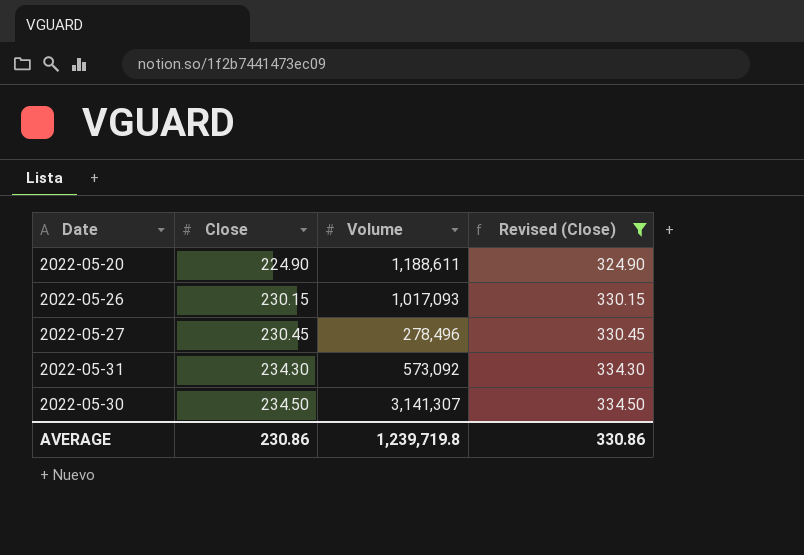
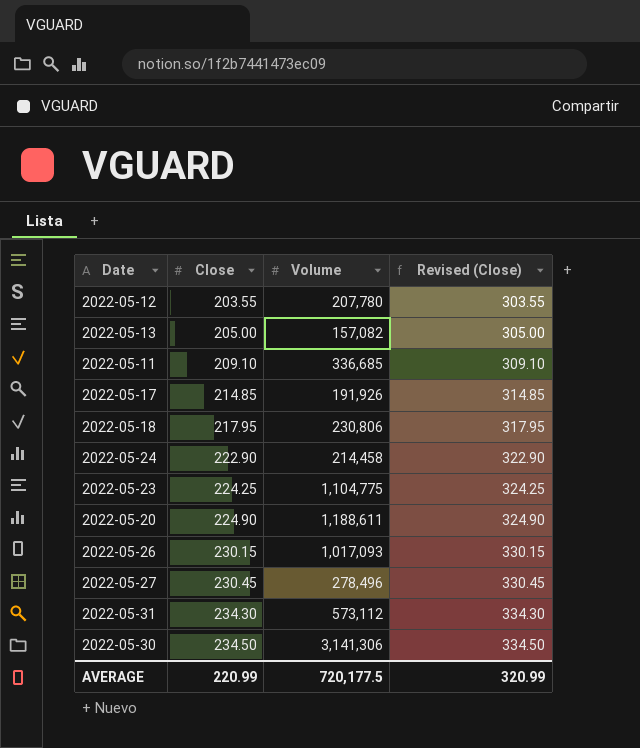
filter: Revised (Close) >= 324.90 -> none
2022-05-31 | Volume: 573,092 -> 573,112
2022-05-30 | Volume: 3,141,307 -> 3,141,306
AVERAGE | Close: 230.86 -> 220.99
AVERAGE | Volume: 1,239,719.8 -> 720,177.5
AVERAGE | Revised (Close): 330.86 -> 320.99

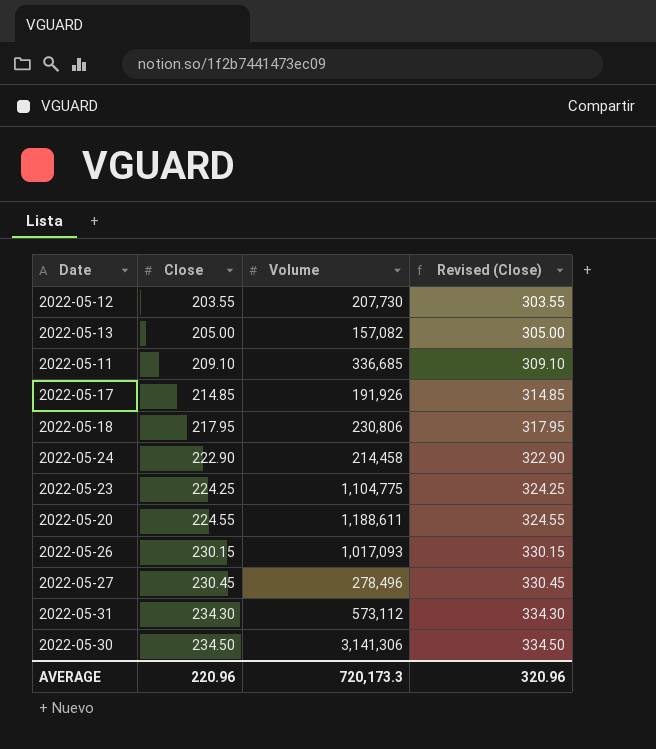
2022-05-12 | Volume: 207,780 -> 207,730
2022-05-20 | Close: 224.90 -> 224.55
2022-05-20 | Revised (Close): 324.90 -> 324.55
AVERAGE | Close: 220.99 -> 220.96
AVERAGE | Volume: 720,177.5 -> 720,173.3
AVERAGE | Revised (Close): 320.99 -> 320.96

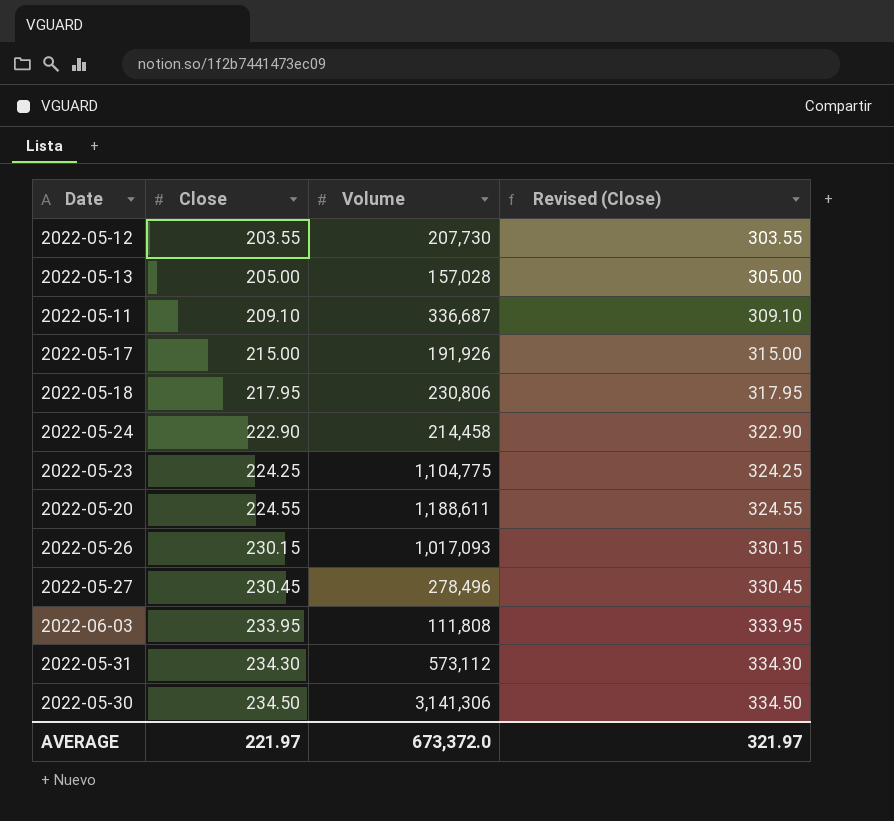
2022-05-13 | Volume: 157,082 -> 157,028
2022-05-11 | Volume: 336,685 -> 336,687
2022-05-17 | Close: 214.85 -> 215.00
2022-05-17 | Revised (Close): 314.85 -> 315.00
row 2022-06-03: none -> 233.95 | 111,808 | 333.95
AVERAGE | Close: 220.96 -> 221.97
AVERAGE | Volume: 720,173.3 -> 673,372.0
AVERAGE | Revised (Close): 320.96 -> 321.97

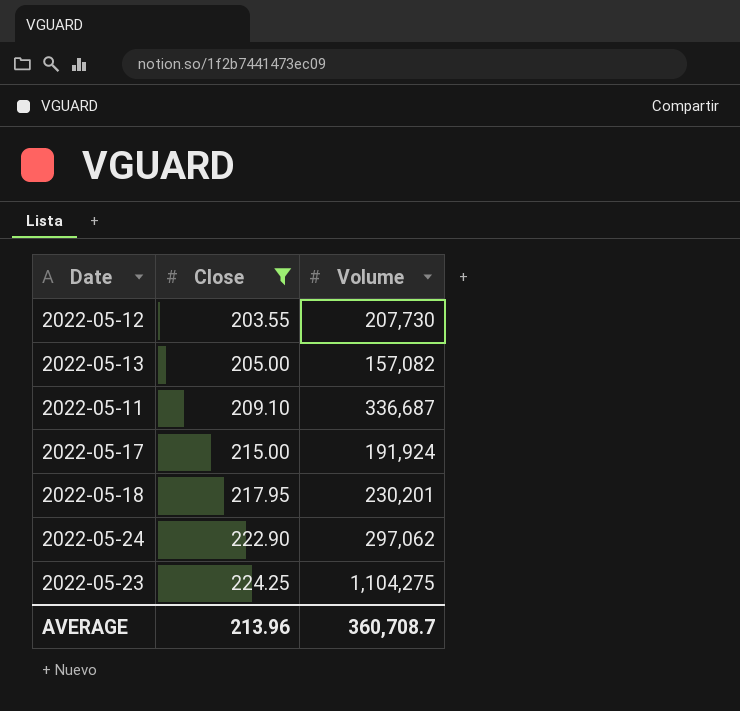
filter: none -> Close <= 224.25
column Revised (Close) | formula: [Close] + 100 -> none
2022-05-13 | Volume: 157,028 -> 157,082
2022-05-17 | Volume: 191,926 -> 191,924
2022-05-18 | Volume: 230,806 -> 230,201
2022-05-24 | Volume: 214,458 -> 297,062
2022-05-23 | Volume: 1,104,775 -> 1,104,275
AVERAGE | Close: 221.97 -> 213.96
AVERAGE | Volume: 673,372.0 -> 360,708.7

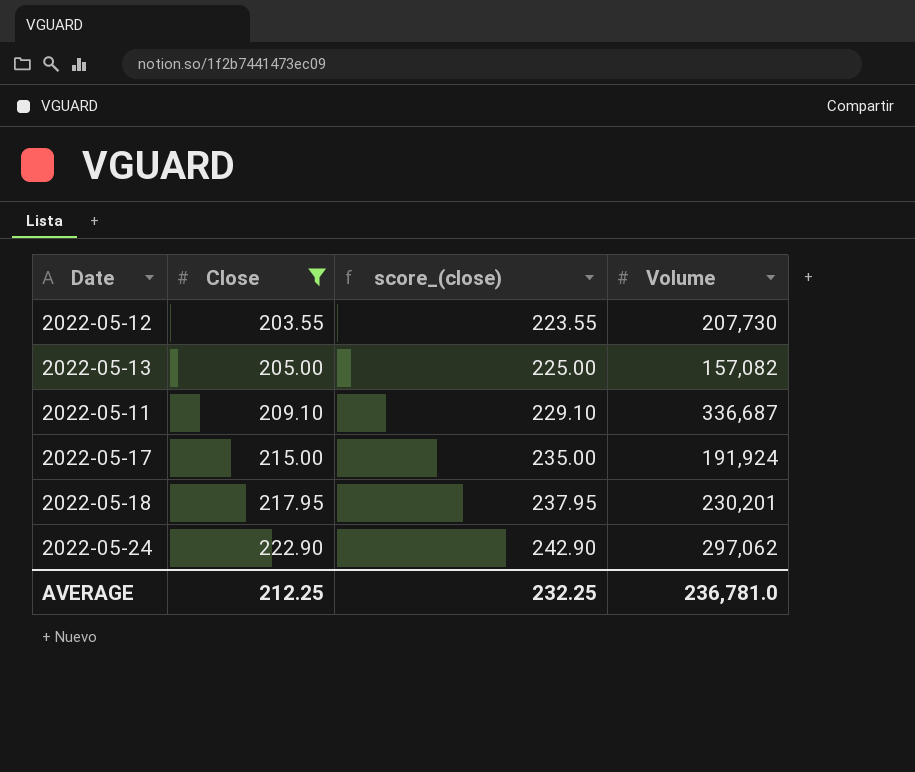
column score_(close) | formula: none -> [Close] + 20
row 2022-05-23: 224.25 | 1,104,275 -> none
AVERAGE | Close: 213.96 -> 212.25
AVERAGE | Volume: 360,708.7 -> 236,781.0

